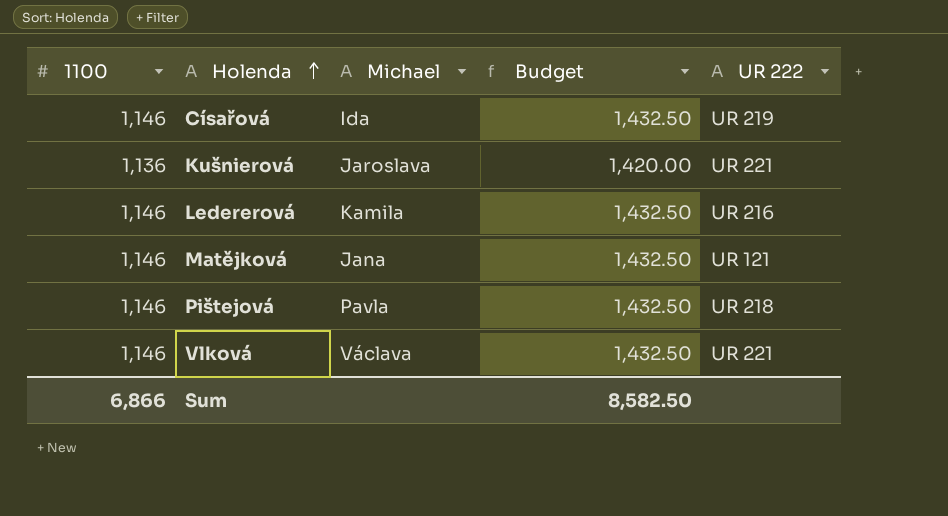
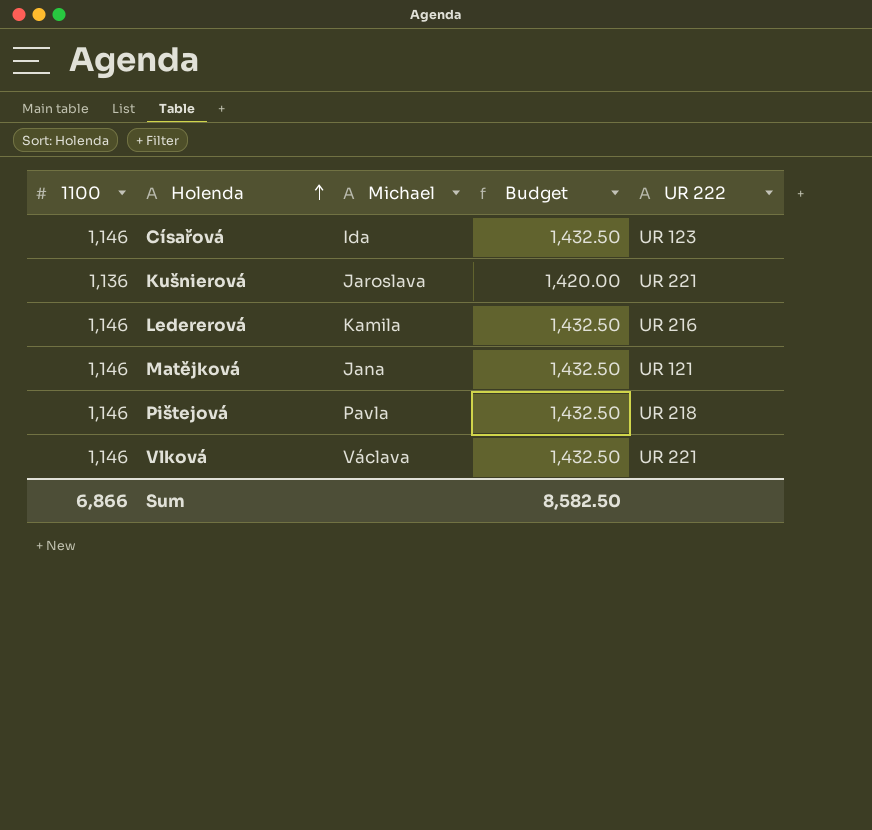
Císařová | UR 222: UR 219 -> UR 123

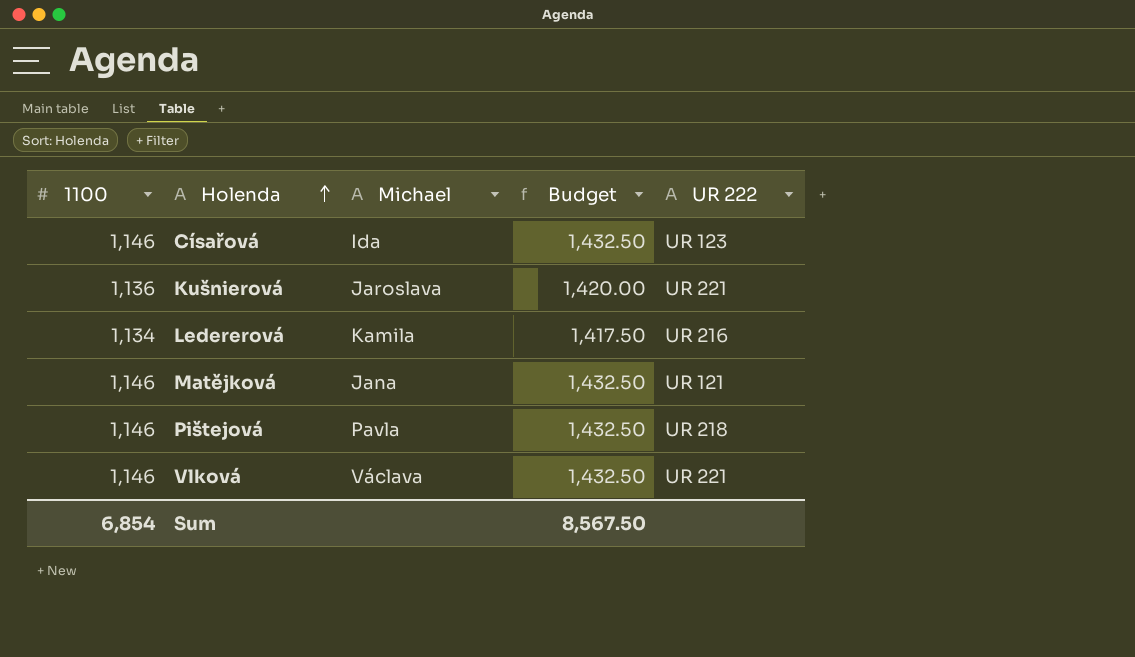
Ledererová | 1100: 1,146 -> 1,134
Ledererová | Budget: 1,432.50 -> 1,417.50
Sum | 1100: 6,866 -> 6,854
Sum | Budget: 8,582.50 -> 8,567.50

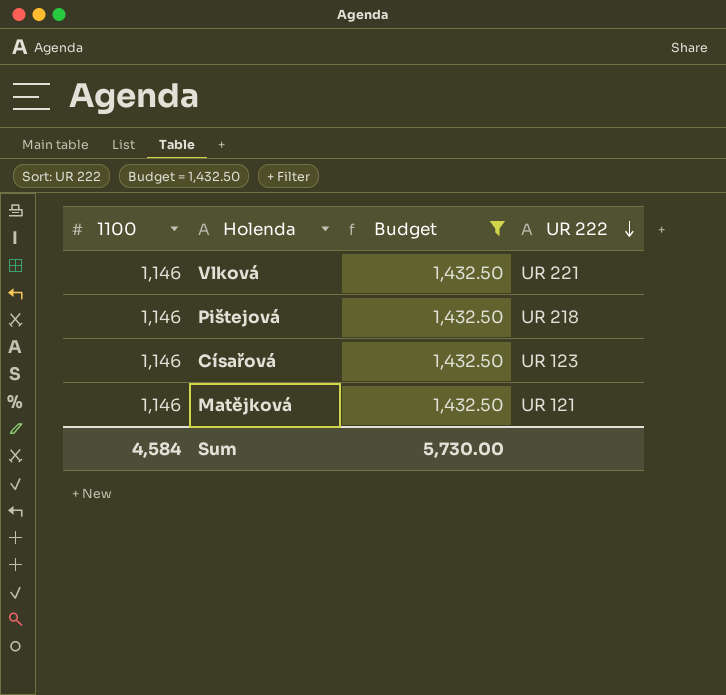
filter: none -> Budget = 1,432.50
row order: Holenda ascending -> UR 222 descending
column Michael | position: 3 -> none
Sum | 1100: 6,854 -> 4,584
Sum | Budget: 8,567.50 -> 5,730.00

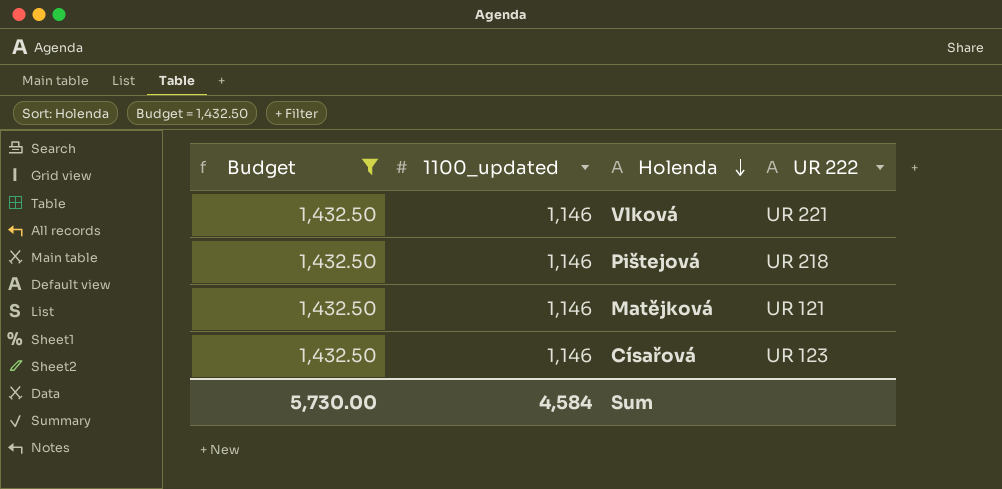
row order: UR 222 descending -> Holenda descending
column Budget | position: 3 -> 1
column name: 1100 -> 1100_updated

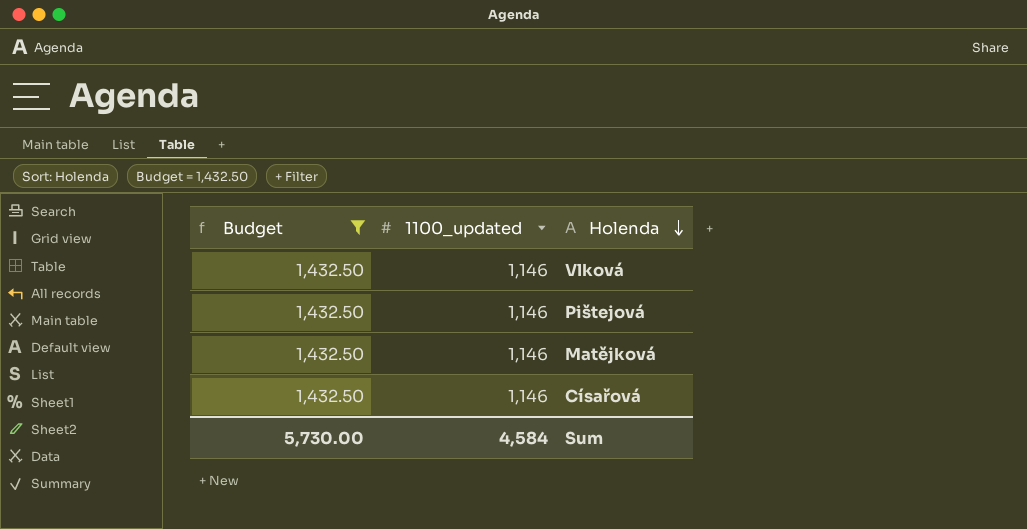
column UR 222 | position: 4 -> none

